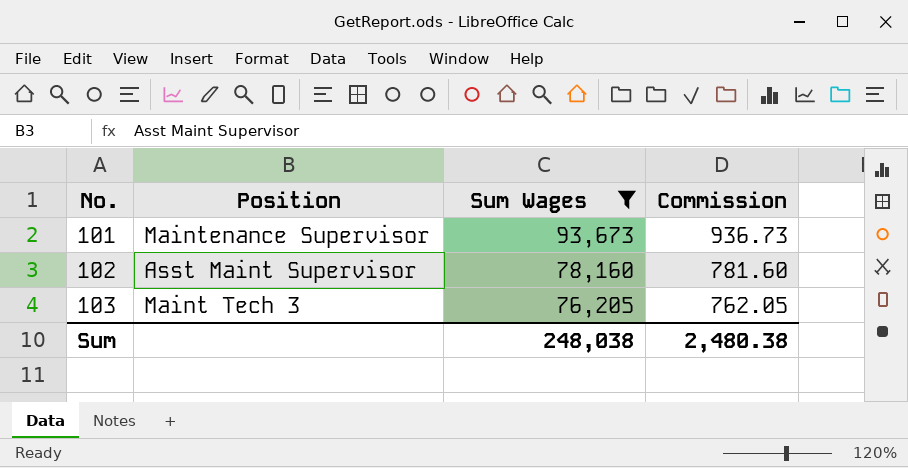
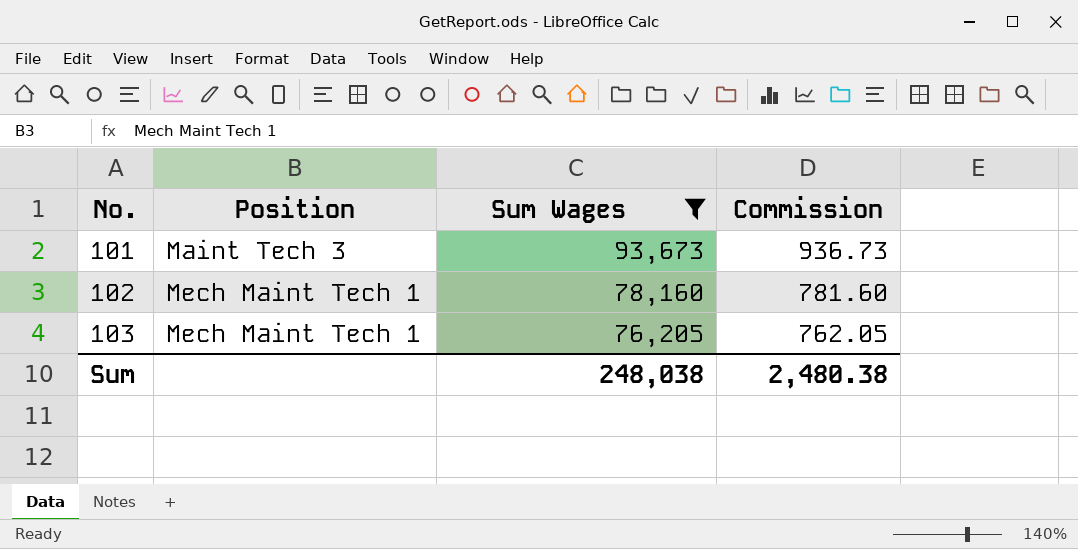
101 | Position: Maintenance Supervisor -> Maint Tech 3
102 | Position: Asst Maint Supervisor -> Mech Maint Tech 1
103 | Position: Maint Tech 3 -> Mech Maint Tech 1

